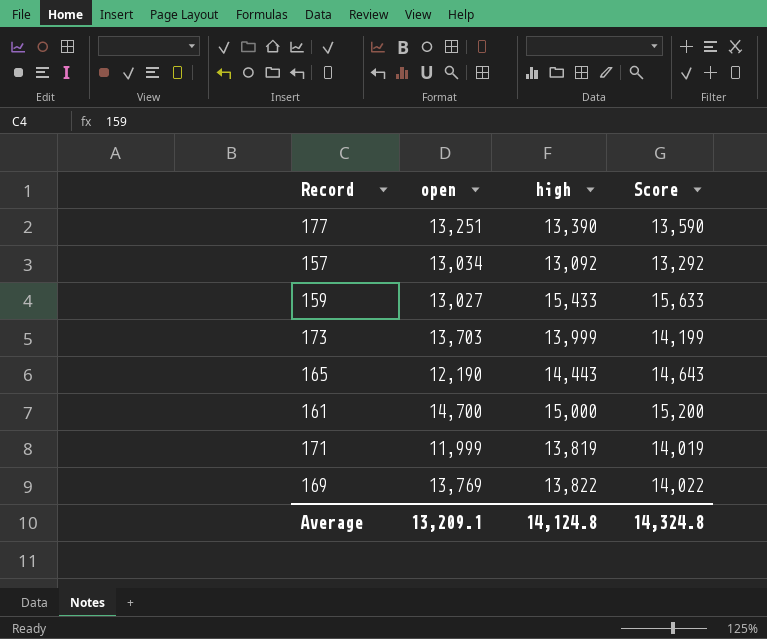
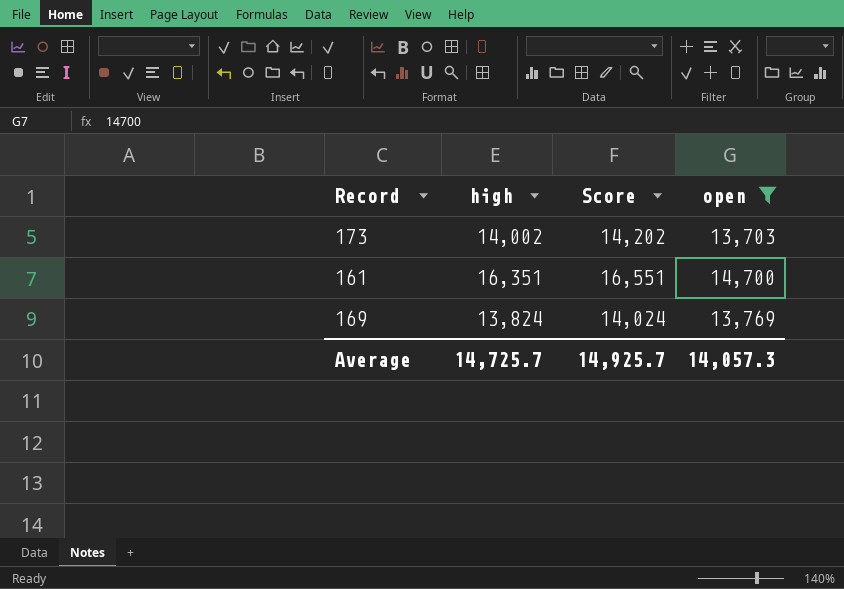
filter: none -> open >= 13,703
column open | position: 2 -> 4
173 | high: 13,999 -> 14,002
173 | Score: 14,199 -> 14,202
161 | high: 15,000 -> 16,351
161 | Score: 15,200 -> 16,551
169 | high: 13,822 -> 13,824
169 | Score: 14,022 -> 14,024
Average | high: 14,124.8 -> 14,725.7
Average | Score: 14,324.8 -> 14,925.7
Average | open: 13,209.1 -> 14,057.3

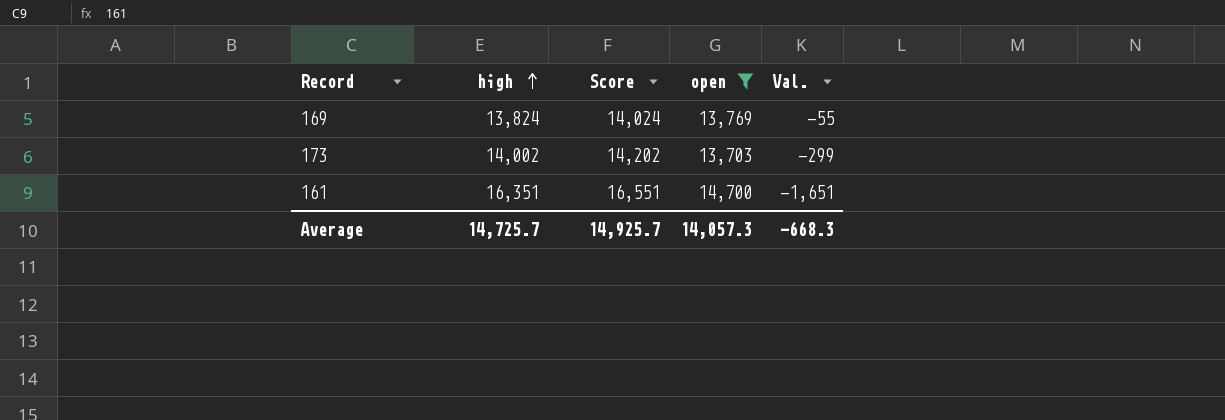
row order: none -> high ascending
column Val. | formula: none -> [open] - [high]

